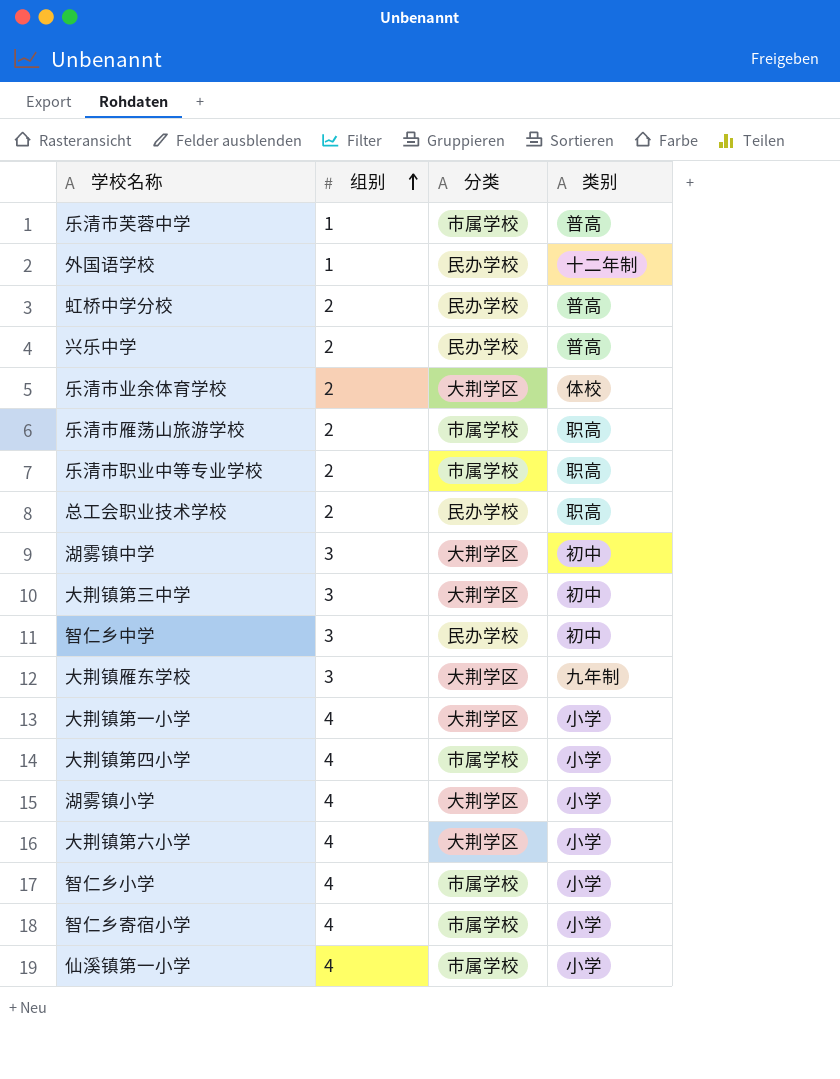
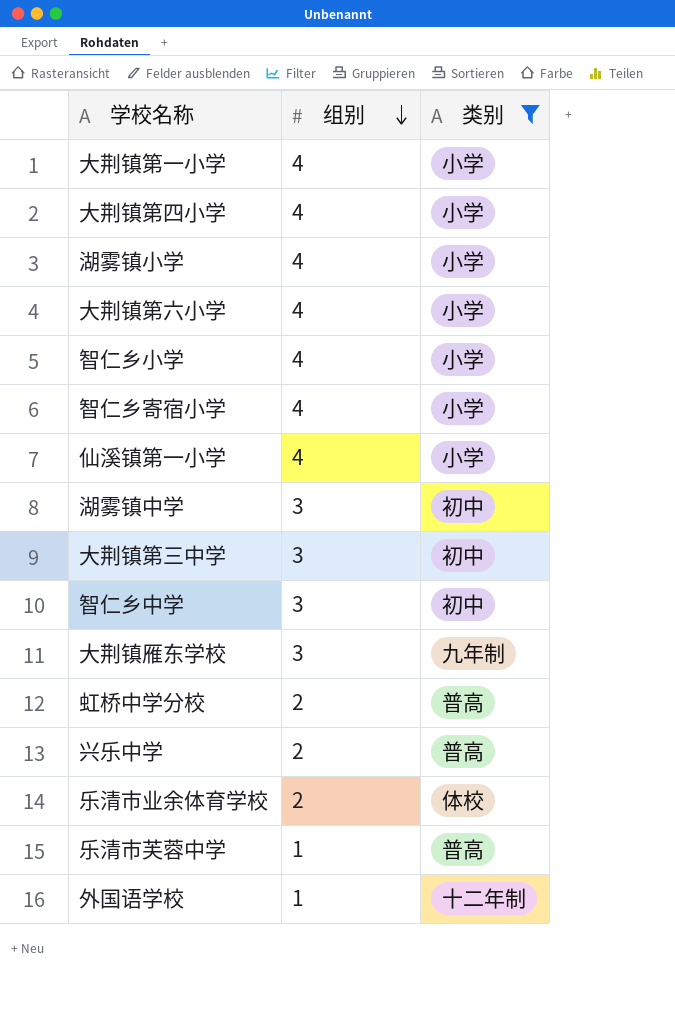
filter: none -> 类别 != 职高
row order: 组别 ascending -> 组别 descending
column 分类 | position: 3 -> none

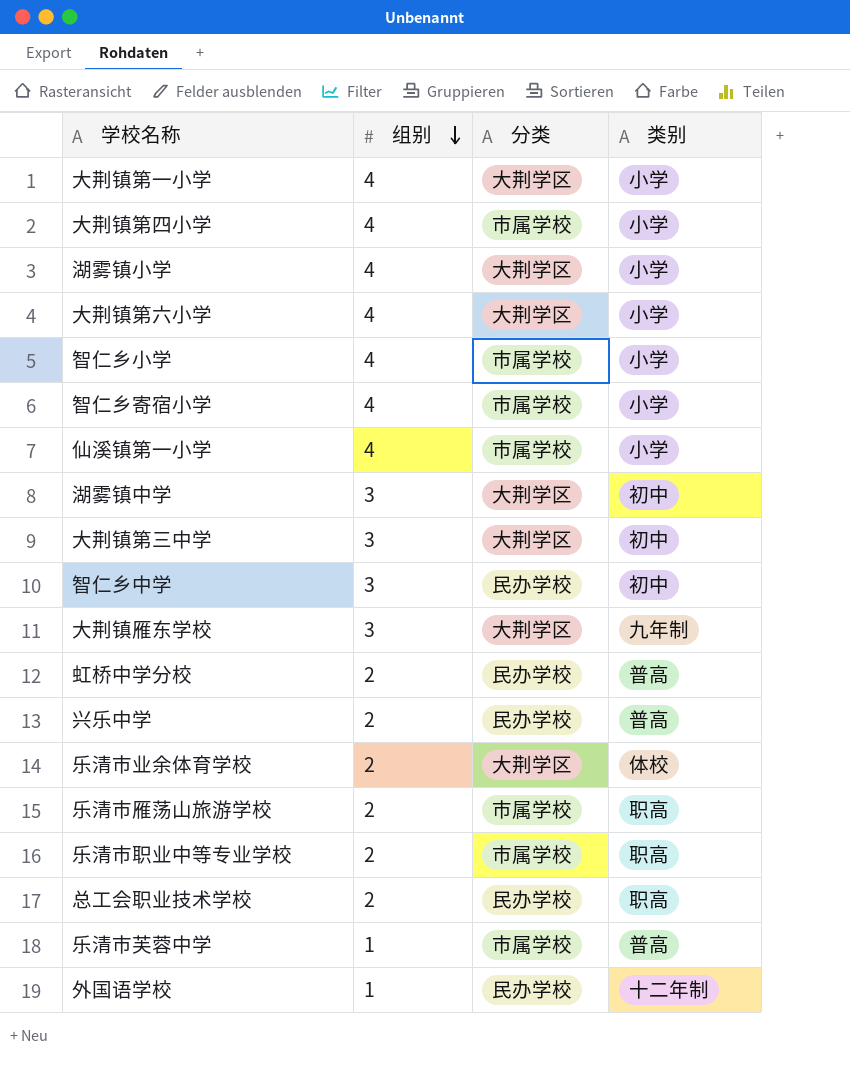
filter: 类别 != 职高 -> none
column 分类 | position: none -> 3

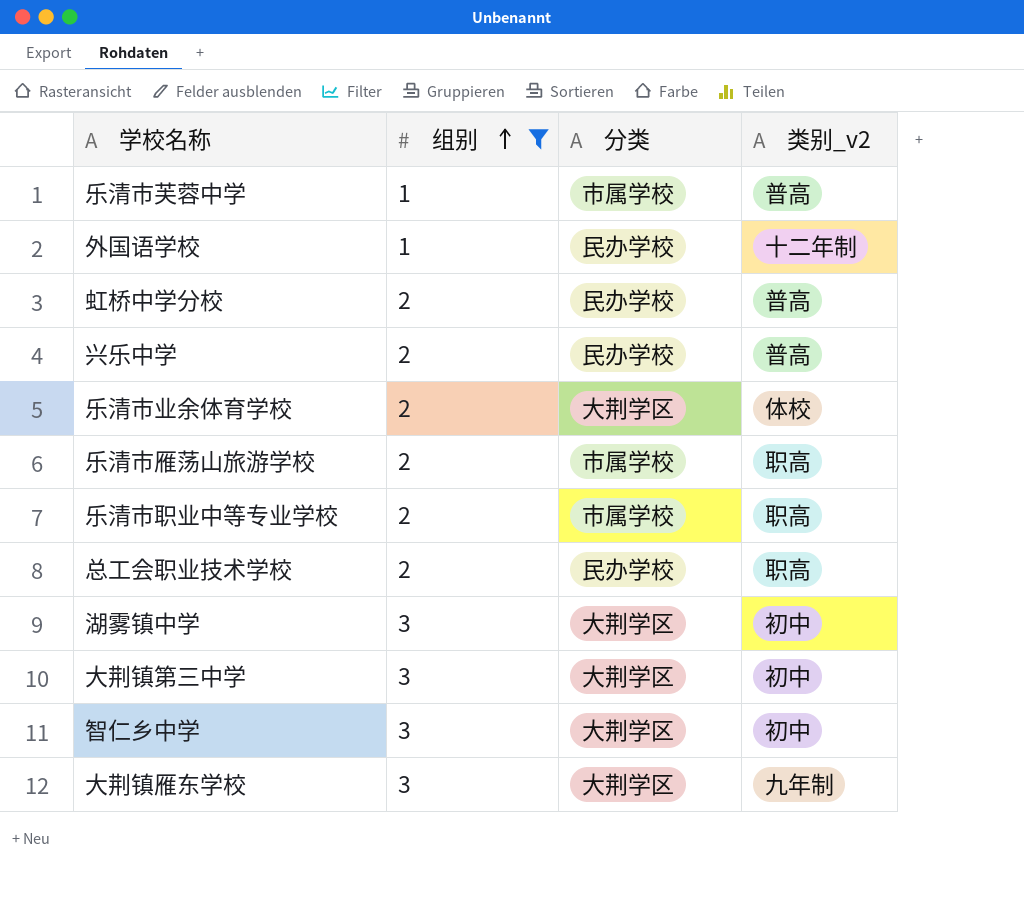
filter: none -> 组别 != 4
row order: 组别 descending -> 组别 ascending
column name: 类别 -> 类别_v2
智仁乡中学 | 分类: 民办学校 -> 大荆学区

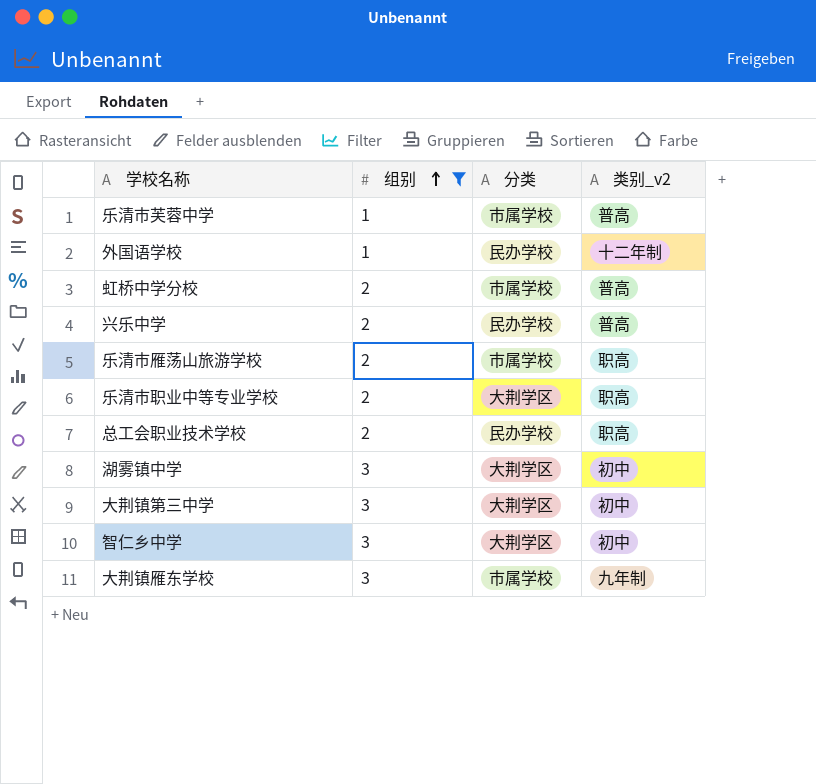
row 乐清市业余体育学校: 2 | 大荆学区 | 体校 -> none
虹桥中学分校 | 分类: 民办学校 -> 市属学校
乐清市职业中等专业学校 | 分类: 市属学校 -> 大荆学区
大荆镇雁东学校 | 分类: 大荆学区 -> 市属学校

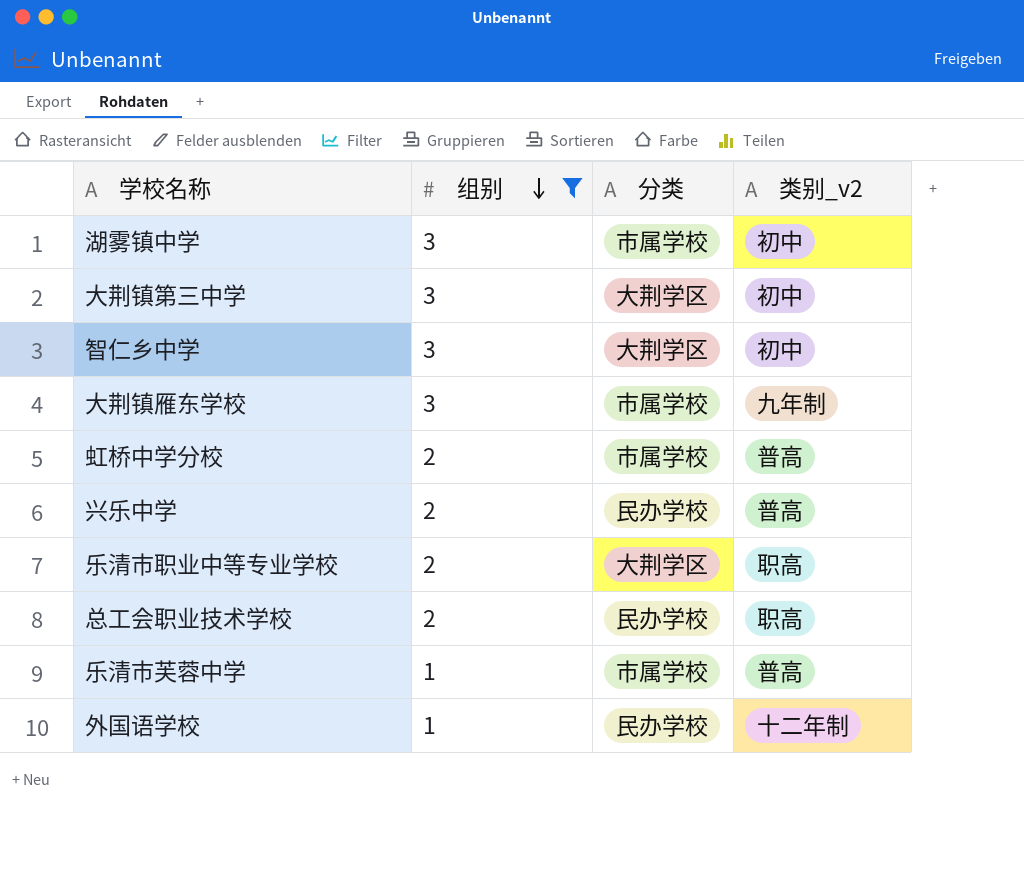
row order: 组别 ascending -> 组别 descending
row 乐清市雁荡山旅游学校: 2 | 市属学校 | 职高 -> none
湖雾镇中学 | 分类: 大荆学区 -> 市属学校

